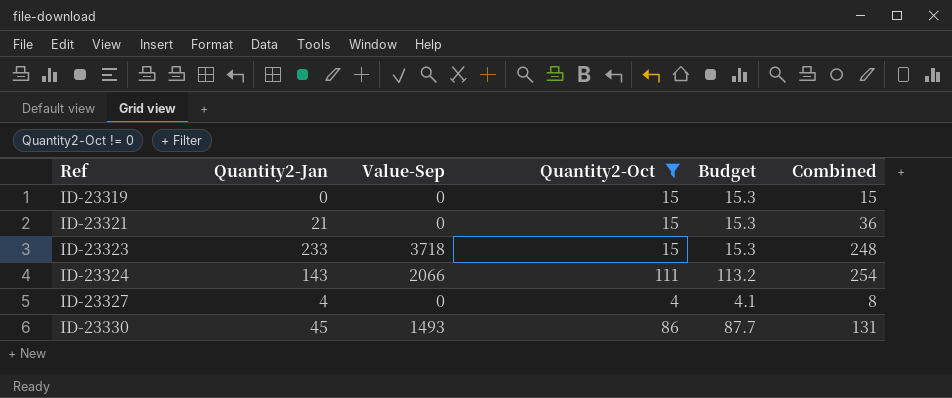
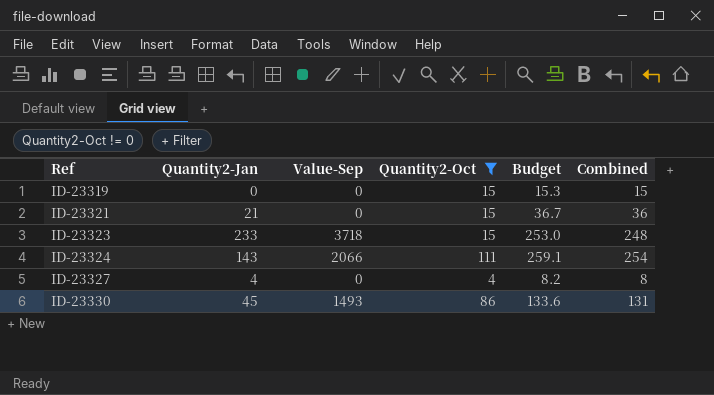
column Budget | formula: [Quantity2-Oct] * 1.02 -> [Combined] * 1.02

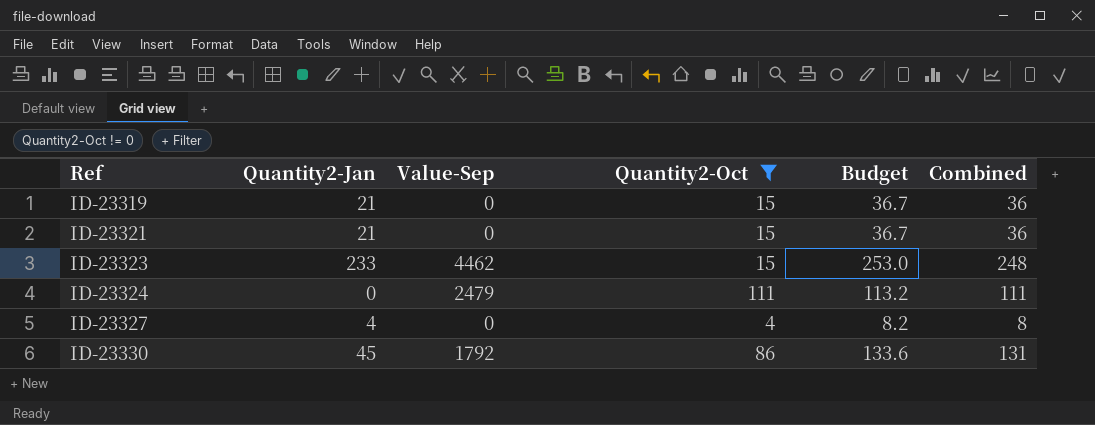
ID-23319 | Quantity2-Jan: 0 -> 21
ID-23319 | Budget: 15.3 -> 36.7
ID-23319 | Combined: 15 -> 36
ID-23323 | Value-Sep: 3718 -> 4462
ID-23324 | Quantity2-Jan: 143 -> 0
ID-23324 | Value-Sep: 2066 -> 2479
ID-23324 | Budget: 259.1 -> 113.2
ID-23324 | Combined: 254 -> 111
ID-23330 | Value-Sep: 1493 -> 1792

